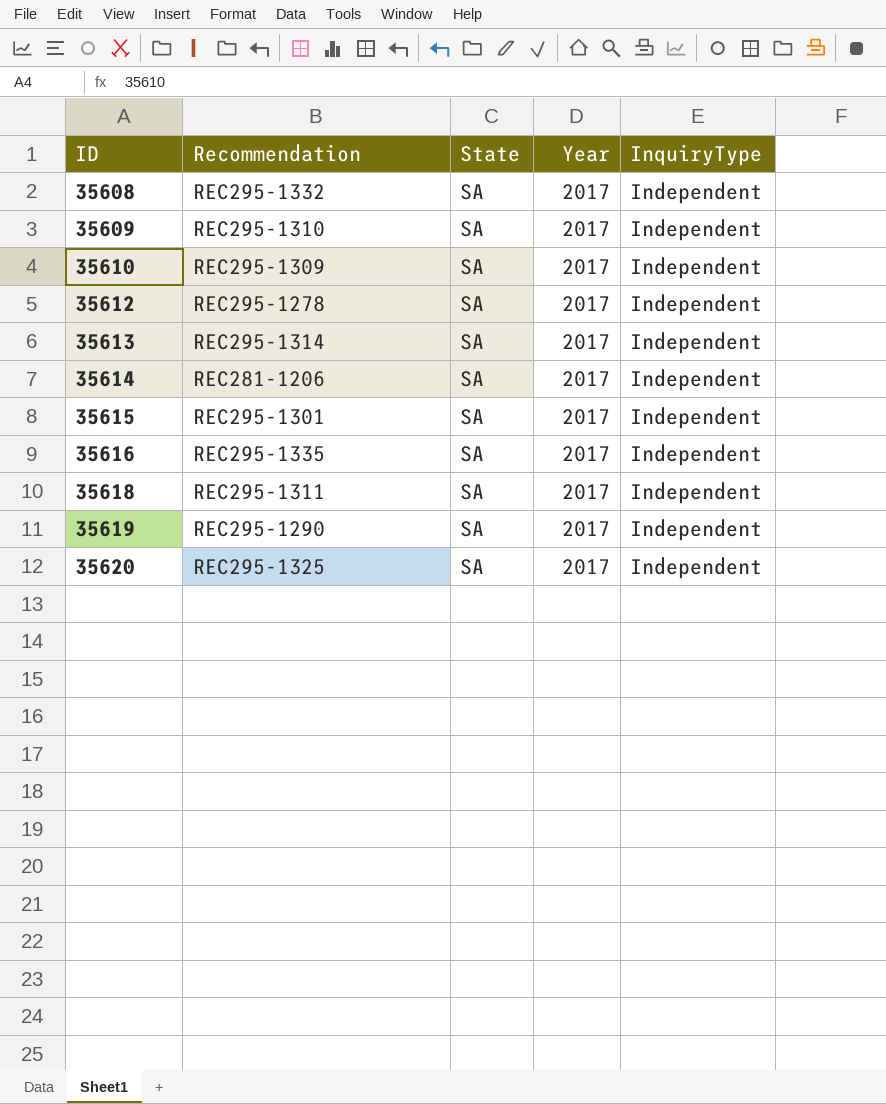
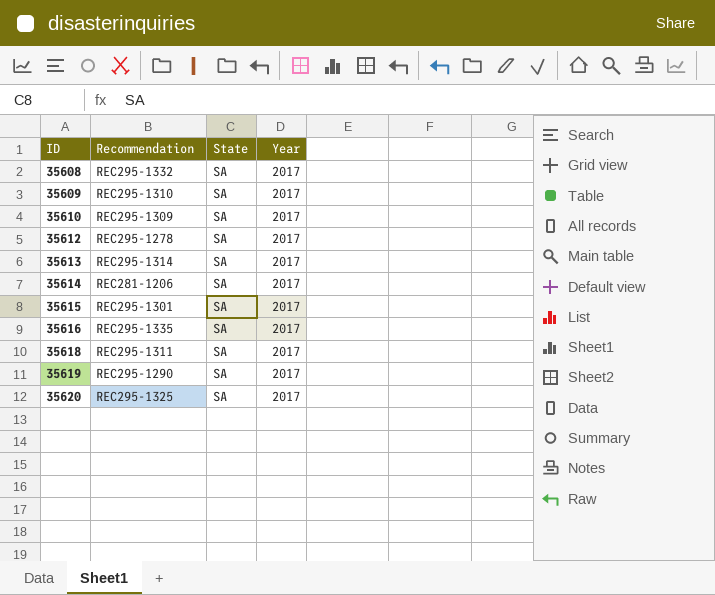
column InquiryType | position: 5 -> none

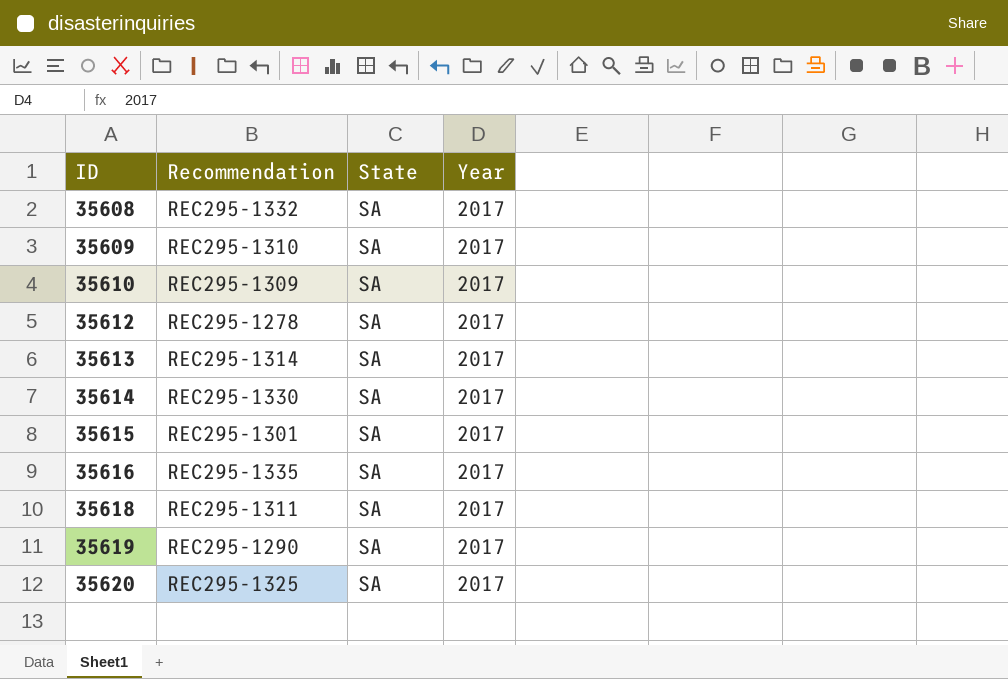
35614 | Recommendation: REC281-1206 -> REC295-1330

